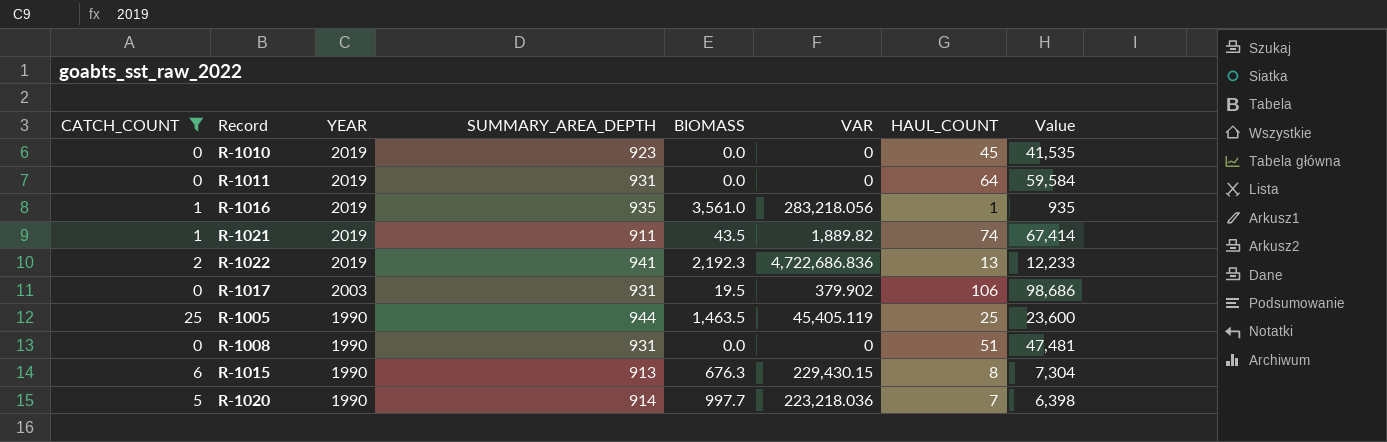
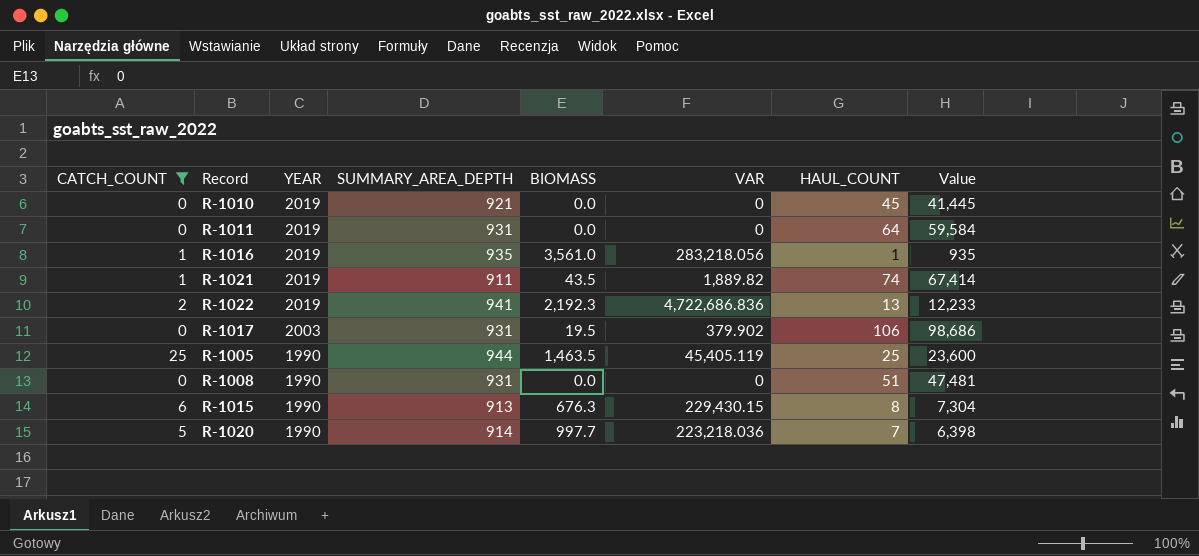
R-1010 | SUMMARY_AREA_DEPTH: 923 -> 921
R-1010 | Value: 41,535 -> 41,445

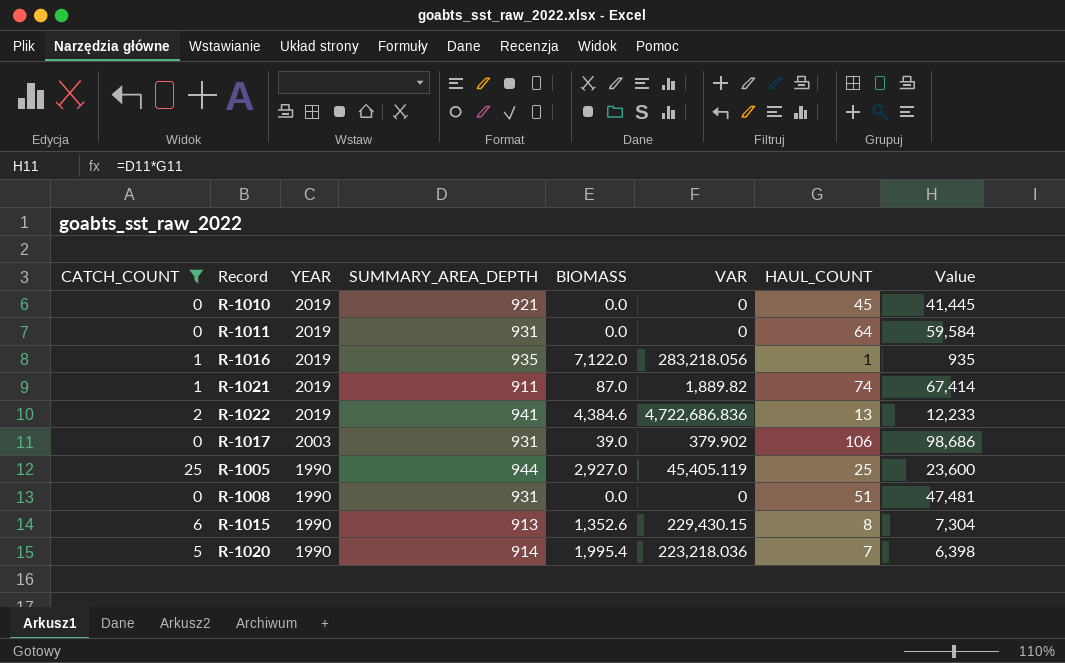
R-1016 | BIOMASS: 3,561.0 -> 7,122.0
R-1021 | BIOMASS: 43.5 -> 87.0
R-1022 | BIOMASS: 2,192.3 -> 4,384.6
R-1017 | BIOMASS: 19.5 -> 39.0
R-1005 | BIOMASS: 1,463.5 -> 2,927.0
R-1015 | BIOMASS: 676.3 -> 1,352.6
R-1020 | BIOMASS: 997.7 -> 1,995.4

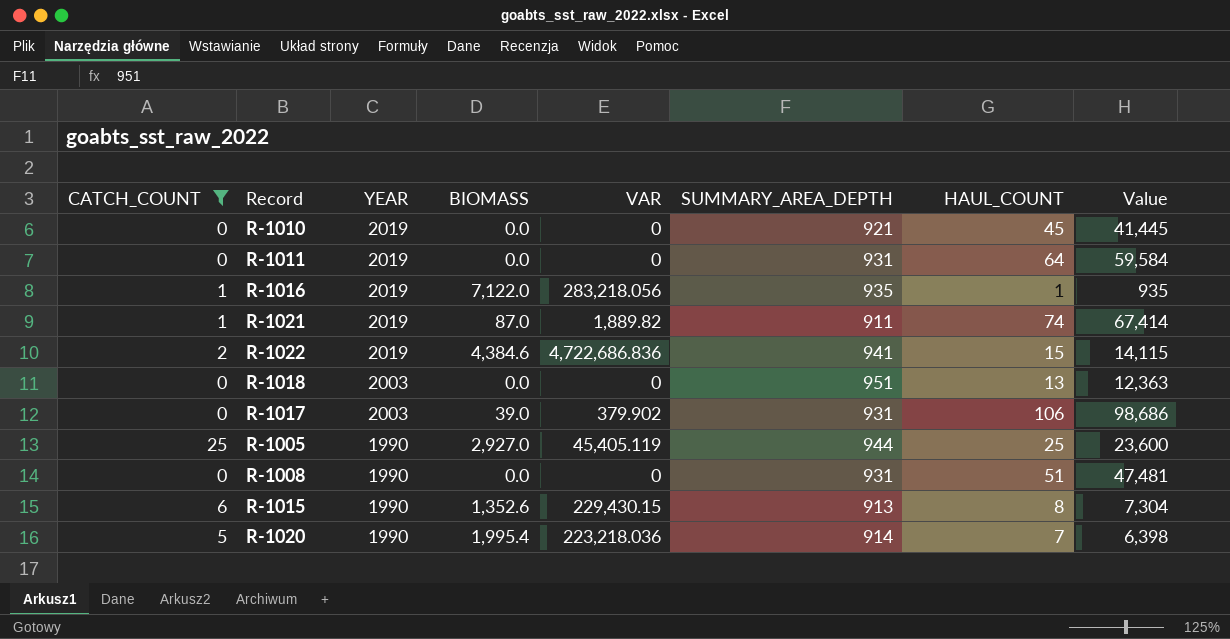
column SUMMARY_AREA_DEPTH | position: 4 -> 6
R-1022 | HAUL_COUNT: 13 -> 15
R-1022 | Value: 12,233 -> 14,115
row R-1018: none -> 0 | 2003 | 0.0 | 0 | 951 | 13 | 12,363

